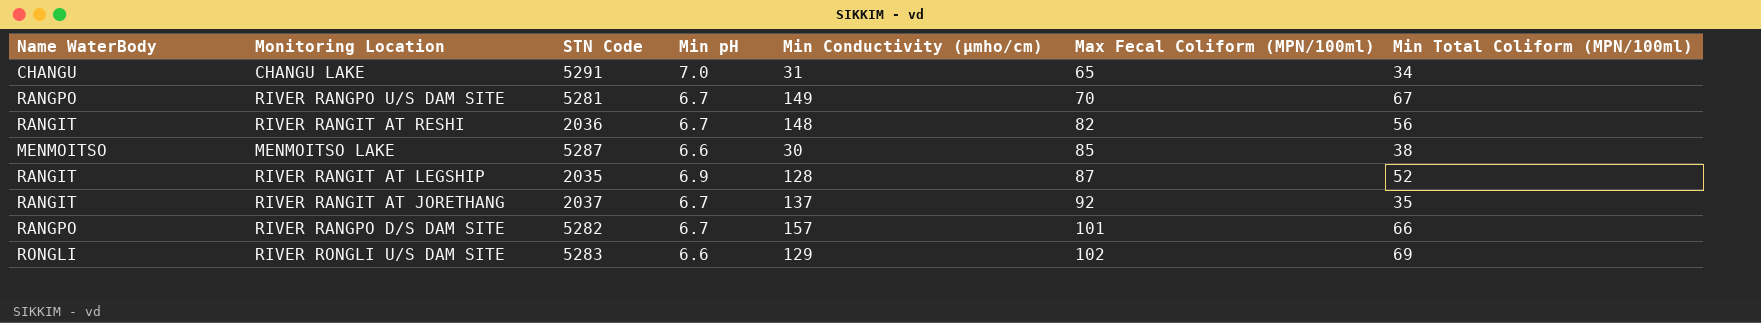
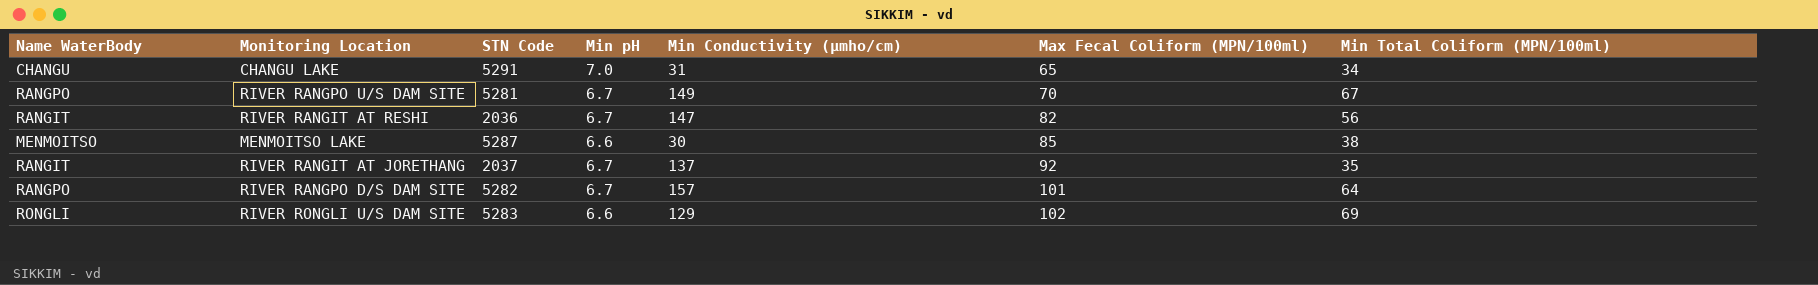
row RIVER RANGIT AT LEGSHIP: RANGIT | 2035 | 6.9 | 128 | 87 | 52 -> none
RIVER RANGIT AT RESHI | Min Conductivity (µmho/cm): 148 -> 147
RIVER RANGPO D/S DAM SITE | Min Total Coliform (MPN/100ml): 66 -> 64

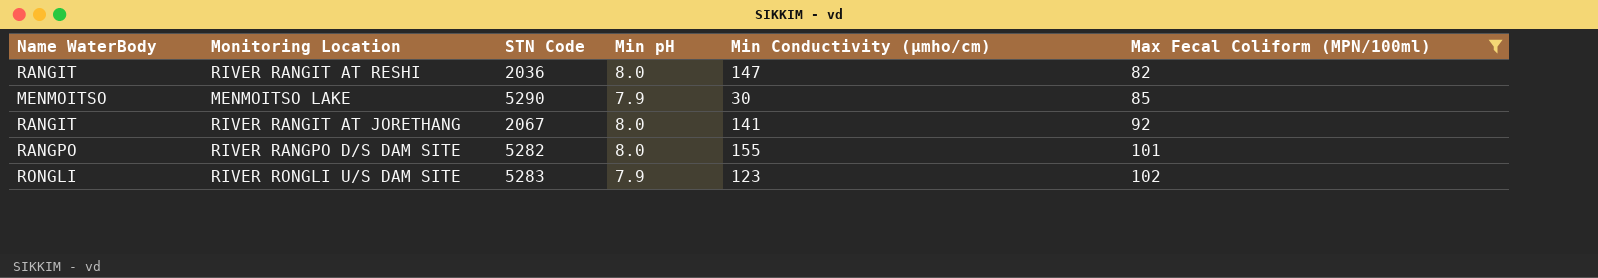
filter: none -> Max Fecal Coliform (MPN/100ml) >= 82
column Min Total Coliform (MPN/100ml) | position: 7 -> none
RIVER RANGIT AT RESHI | Min pH: 6.7 -> 8.0
MENMOITSO LAKE | STN Code: 5287 -> 5290
MENMOITSO LAKE | Min pH: 6.6 -> 7.9
RIVER RANGIT AT JORETHANG | STN Code: 2037 -> 2067
RIVER RANGIT AT JORETHANG | Min pH: 6.7 -> 8.0
RIVER RANGIT AT JORETHANG | Min Conductivity (µmho/cm): 137 -> 141
RIVER RANGPO D/S DAM SITE | Min pH: 6.7 -> 8.0
RIVER RANGPO D/S DAM SITE | Min Conductivity (µmho/cm): 157 -> 155
RIVER RONGLI U/S DAM SITE | Min pH: 6.6 -> 7.9
RIVER RONGLI U/S DAM SITE | Min Conductivity (µmho/cm): 129 -> 123

